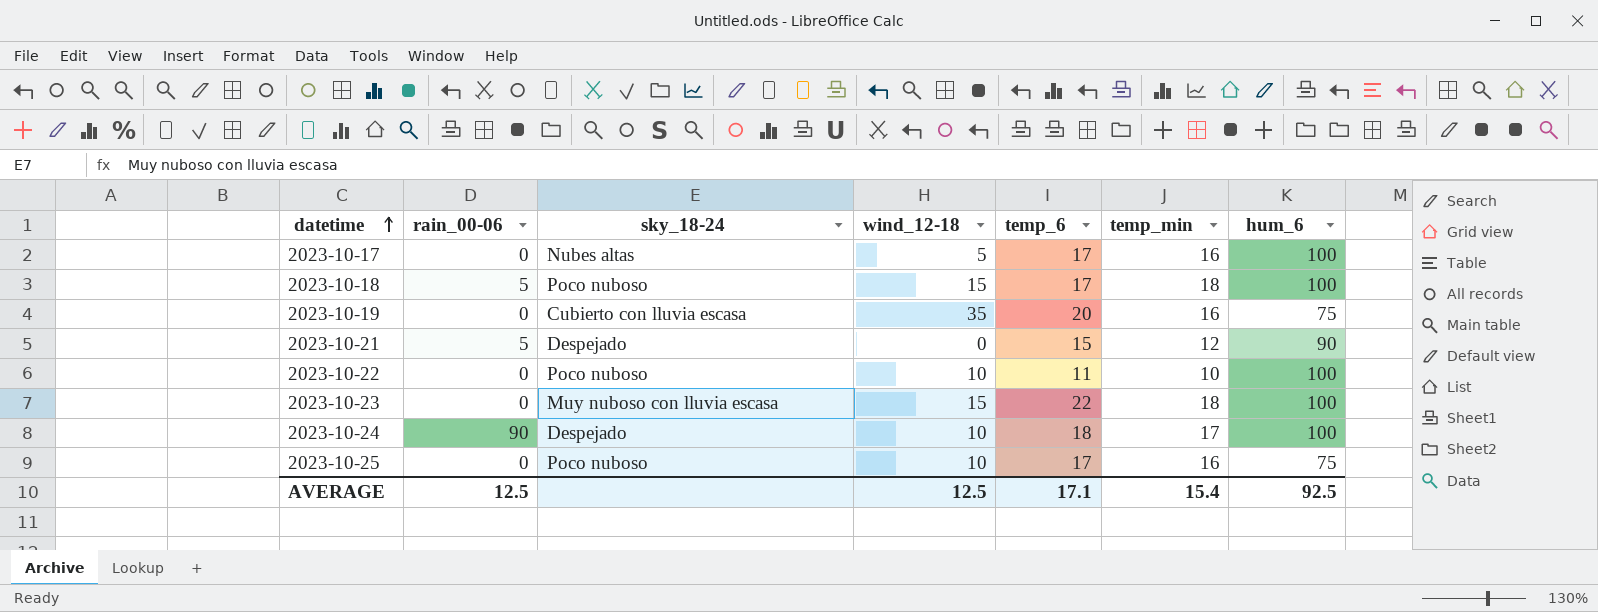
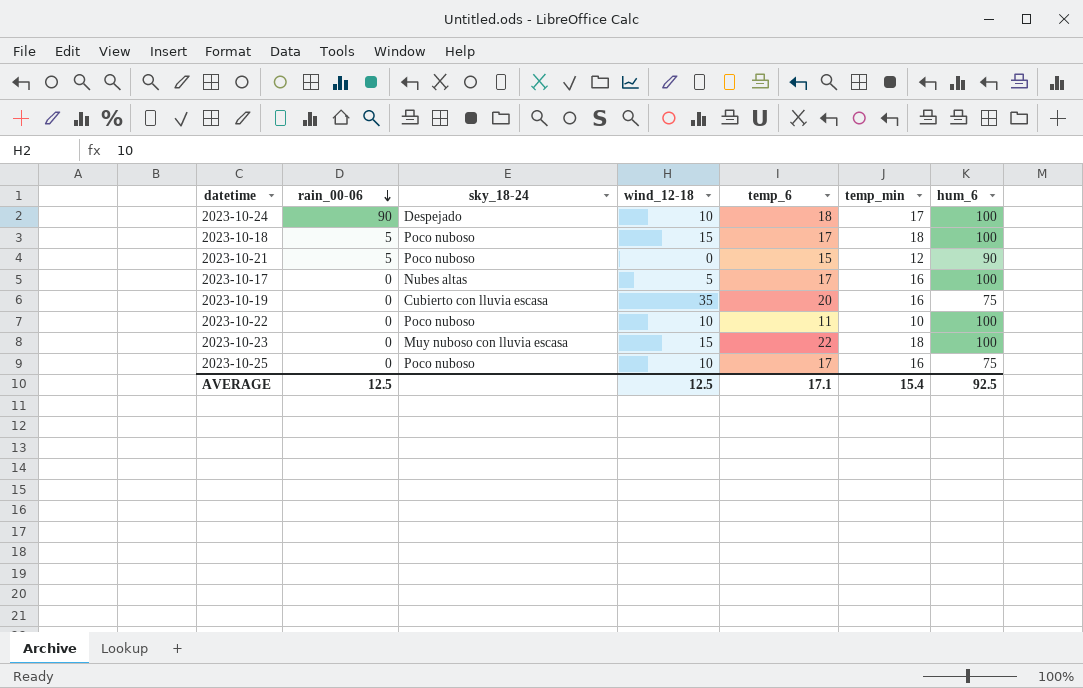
row order: datetime ascending -> rain_00-06 descending
2023-10-21 | sky_18-24: Despejado -> Poco nuboso

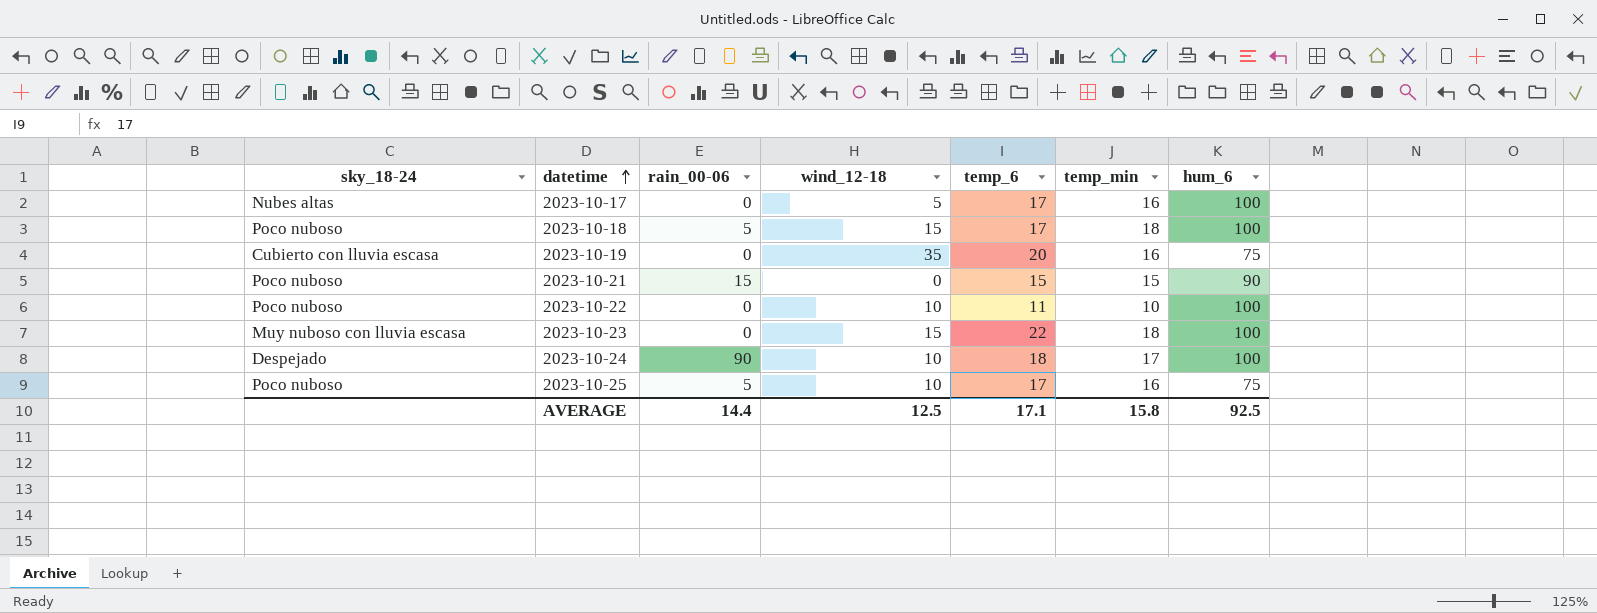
row order: rain_00-06 descending -> datetime ascending
column sky_18-24 | position: 3 -> 1
2023-10-21 | rain_00-06: 5 -> 15
2023-10-21 | temp_min: 12 -> 15
2023-10-25 | rain_00-06: 0 -> 5
AVERAGE | rain_00-06: 12.5 -> 14.4
AVERAGE | temp_min: 15.4 -> 15.8

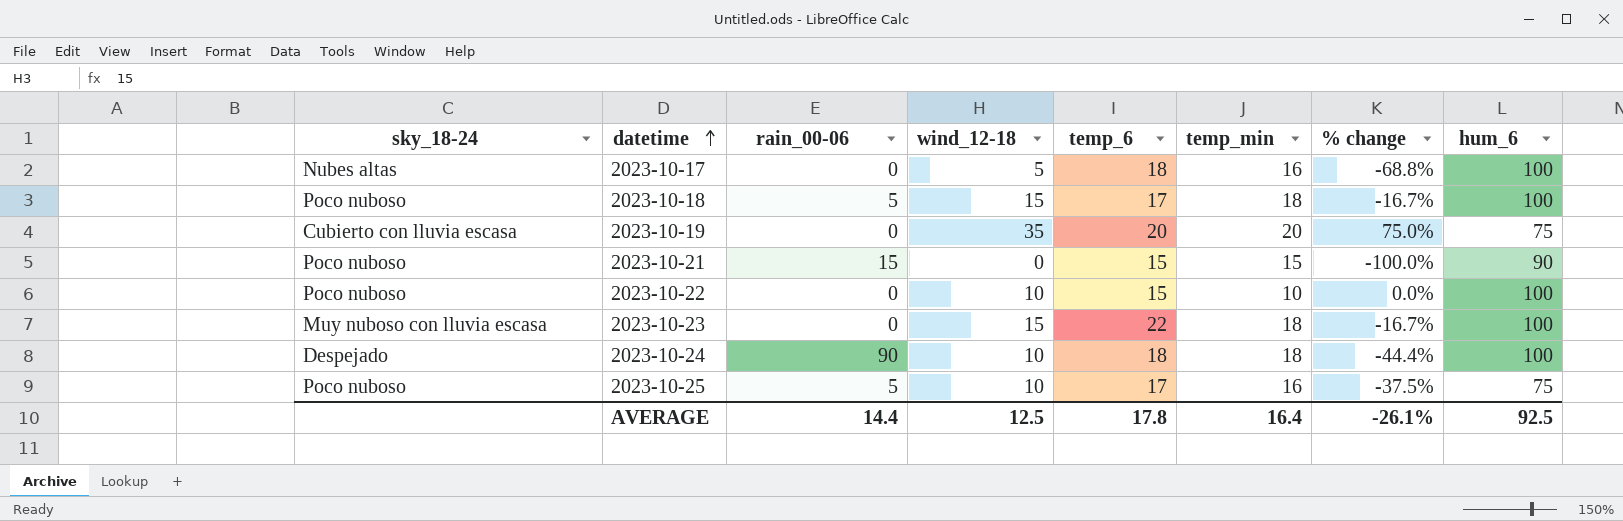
column % change | formula: none -> ([wind_12-18] - [temp_min]) / [temp_min]
2023-10-17 | temp_6: 17 -> 18
2023-10-19 | temp_min: 16 -> 20
2023-10-22 | temp_6: 11 -> 15
2023-10-24 | temp_min: 17 -> 18
AVERAGE | temp_6: 17.1 -> 17.8
AVERAGE | temp_min: 15.8 -> 16.4

